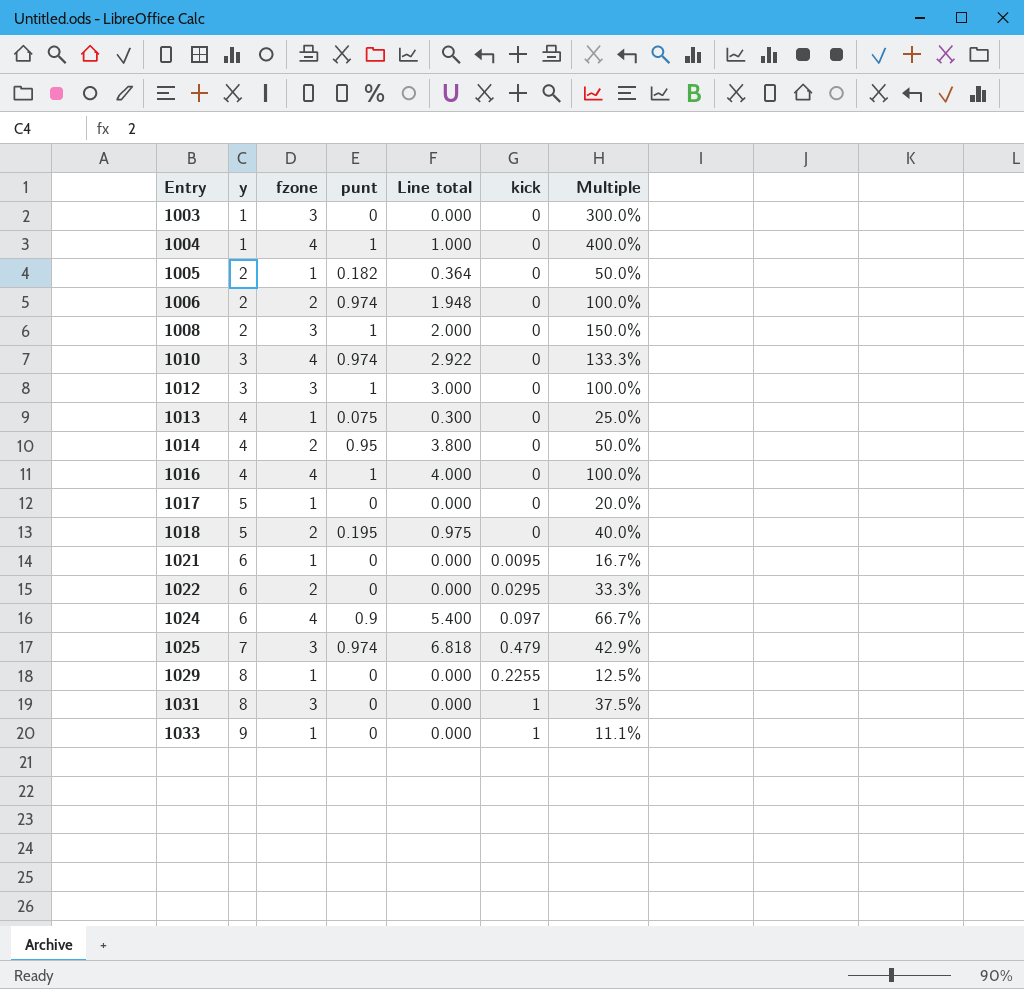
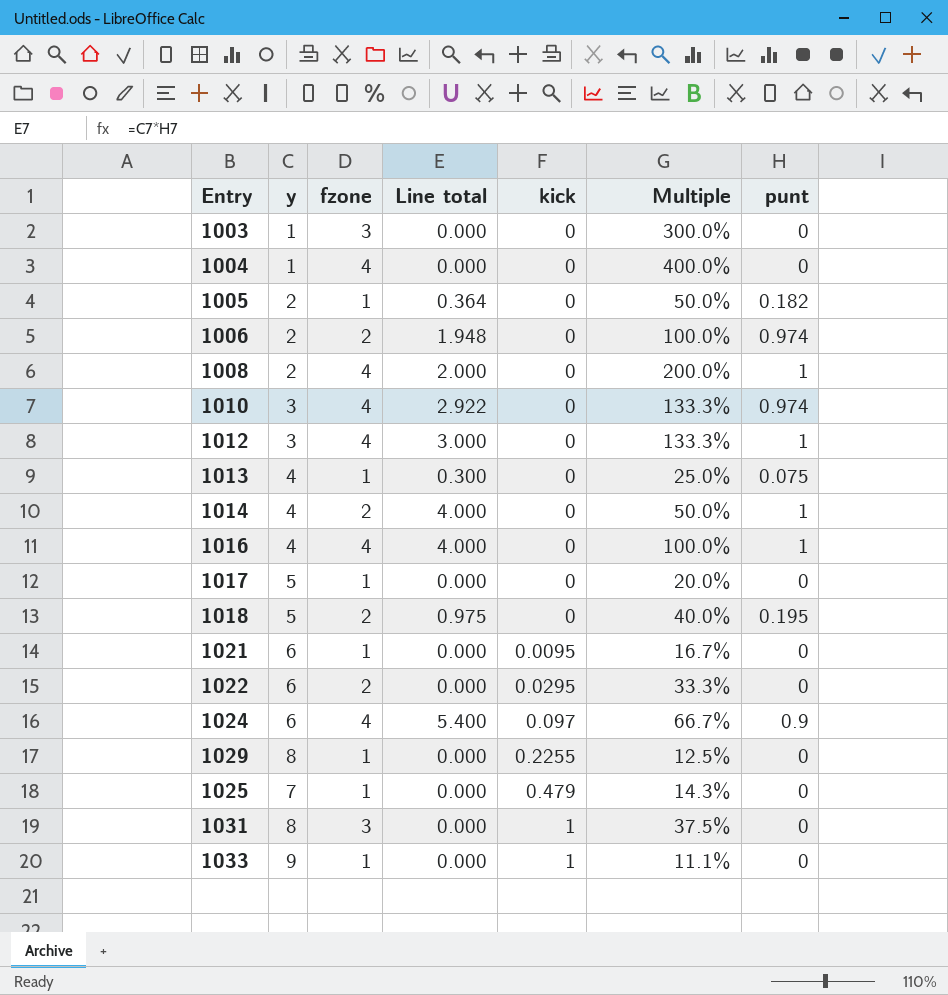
row order: Entry ascending -> kick ascending
column punt | position: 4 -> 7
1004 | Line total: 1.000 -> 0.000
1004 | punt: 1 -> 0
1008 | fzone: 3 -> 4
1008 | Multiple: 150.0% -> 200.0%
1012 | fzone: 3 -> 4
1012 | Multiple: 100.0% -> 133.3%
1014 | Line total: 3.800 -> 4.000
1014 | punt: 0.95 -> 1
1025 | fzone: 3 -> 1
1025 | Line total: 6.818 -> 0.000
1025 | Multiple: 42.9% -> 14.3%
1025 | punt: 0.974 -> 0

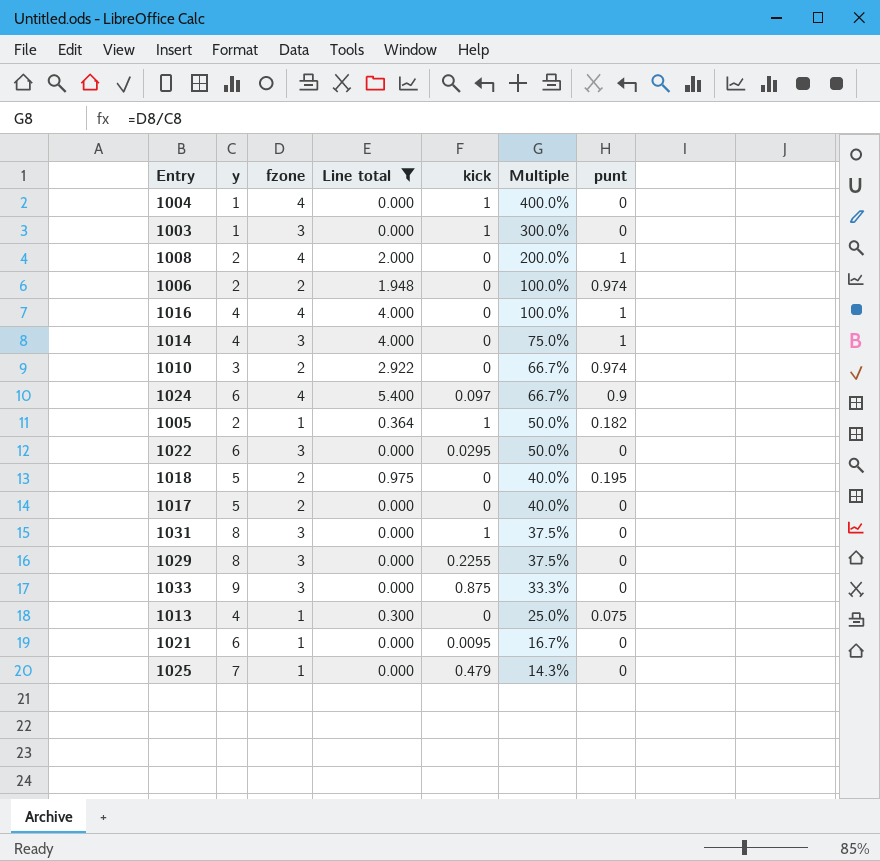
filter: none -> Line total != 3.000
row order: kick ascending -> Multiple descending
1004 | kick: 0 -> 1
1003 | kick: 0 -> 1
1014 | fzone: 2 -> 3
1014 | Multiple: 50.0% -> 75.0%
1010 | fzone: 4 -> 2
1010 | Multiple: 133.3% -> 66.7%
1005 | kick: 0 -> 1
1022 | fzone: 2 -> 3
1022 | Multiple: 33.3% -> 50.0%
1017 | fzone: 1 -> 2
1017 | Multiple: 20.0% -> 40.0%
1029 | fzone: 1 -> 3
1029 | Multiple: 12.5% -> 37.5%
1033 | fzone: 1 -> 3
1033 | kick: 1 -> 0.875
1033 | Multiple: 11.1% -> 33.3%

